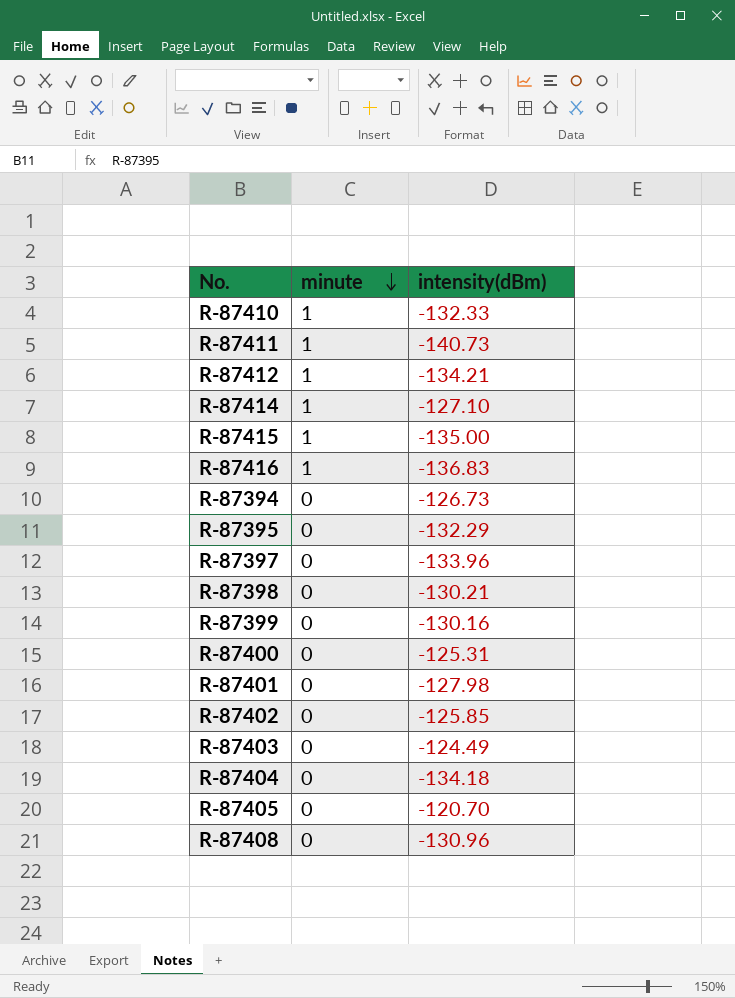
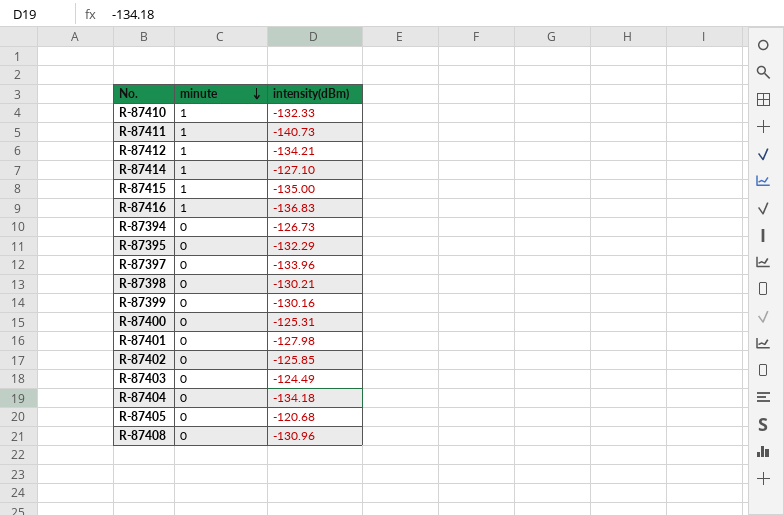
R-87405 | intensity(dBm): -120.70 -> -120.68

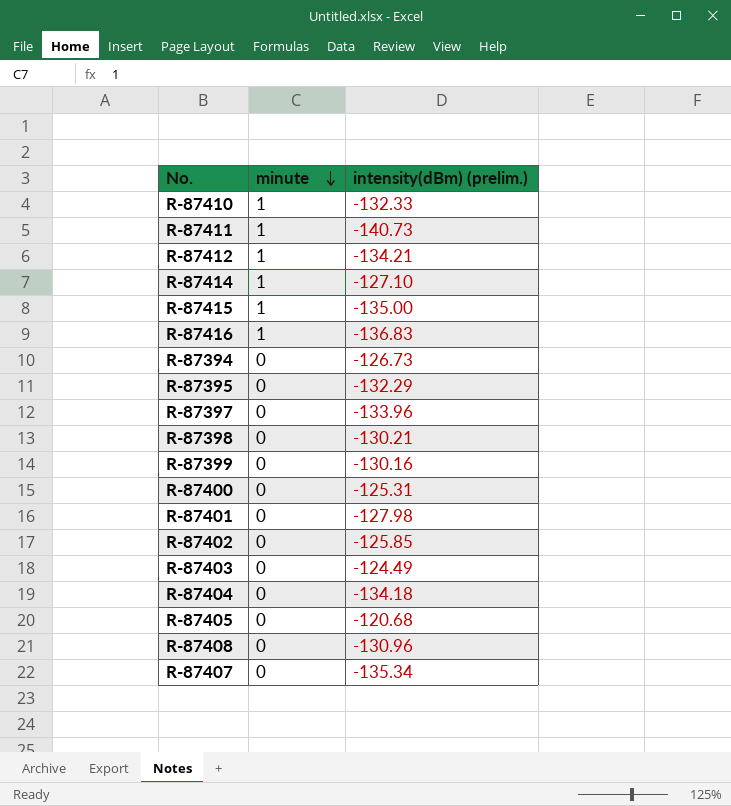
column name: intensity(dBm) -> intensity(dBm) (prelim.)
row R-87407: none -> 0 | -135.34

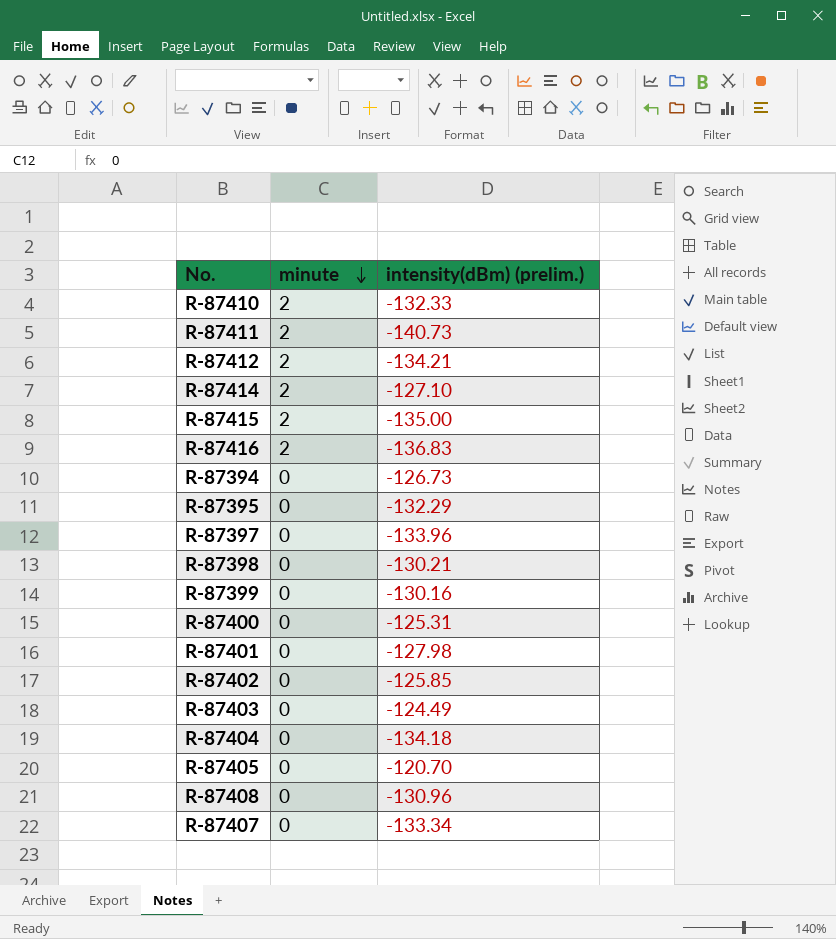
R-87410 | minute: 1 -> 2
R-87411 | minute: 1 -> 2
R-87412 | minute: 1 -> 2
R-87414 | minute: 1 -> 2
R-87415 | minute: 1 -> 2
R-87416 | minute: 1 -> 2
R-87405 | intensity(dBm) (prelim.): -120.68 -> -120.70
R-87407 | intensity(dBm) (prelim.): -135.34 -> -133.34

